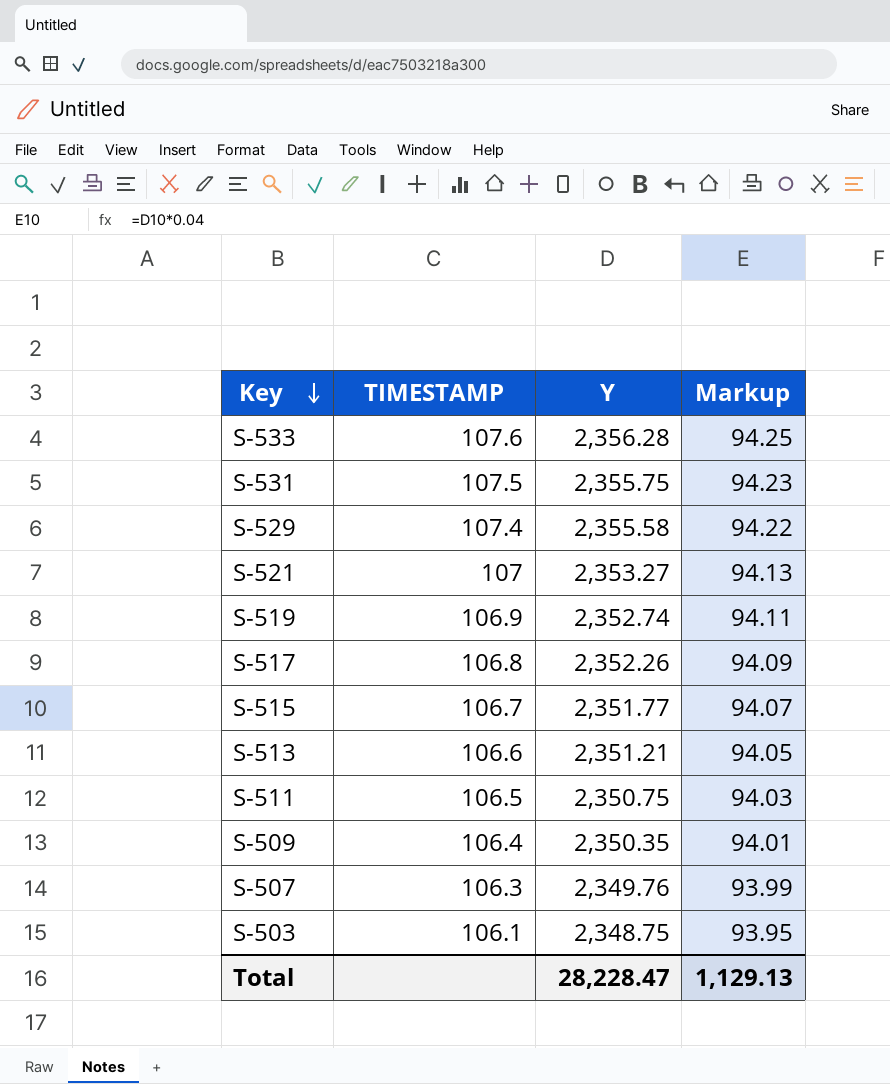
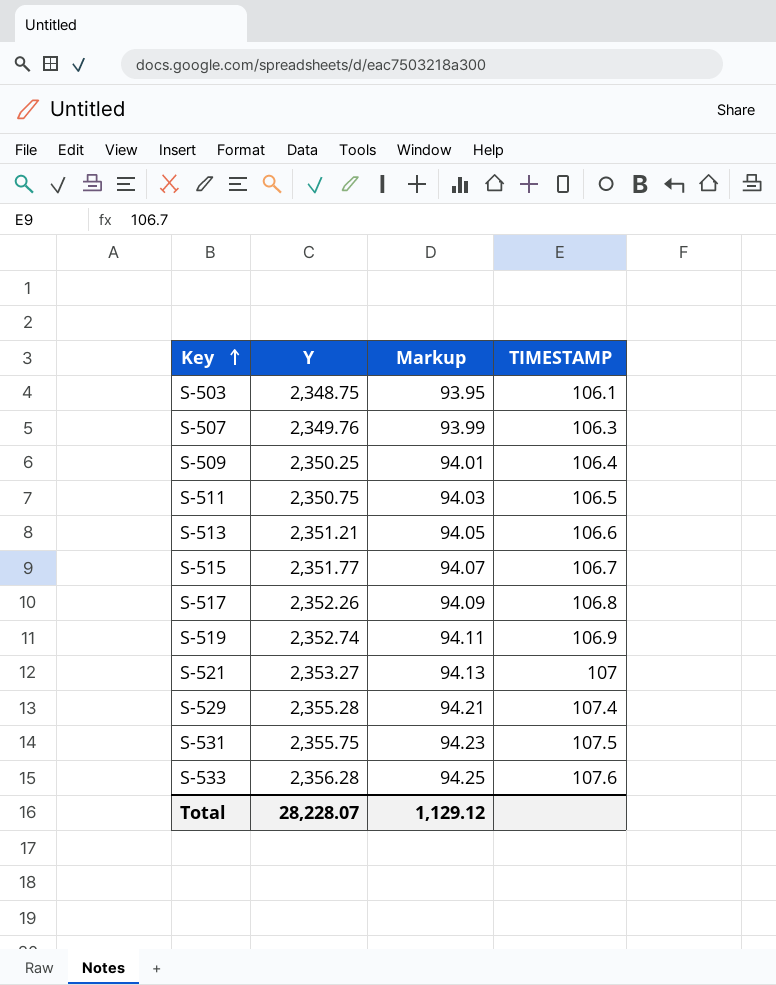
row order: Key descending -> Key ascending
column TIMESTAMP | position: 2 -> 4
S-509 | Y: 2,350.35 -> 2,350.25
S-529 | Y: 2,355.58 -> 2,355.28
S-529 | Markup: 94.22 -> 94.21
Total | Y: 28,228.47 -> 28,228.07
Total | Markup: 1,129.13 -> 1,129.12

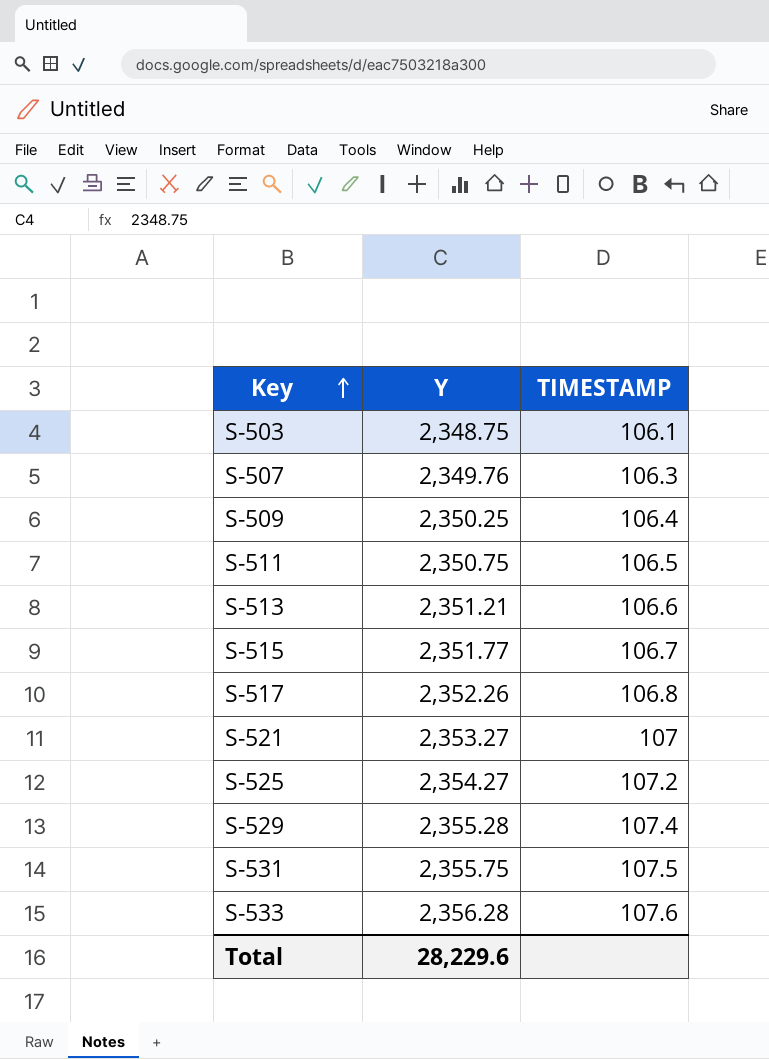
column Markup | formula: [Y] * 0.04 -> none
row S-519: 2,352.74 | 94.11 | 106.9 -> none
row S-525: none -> 2,354.27 | 107.2
Total | Y: 28,228.07 -> 28,229.6

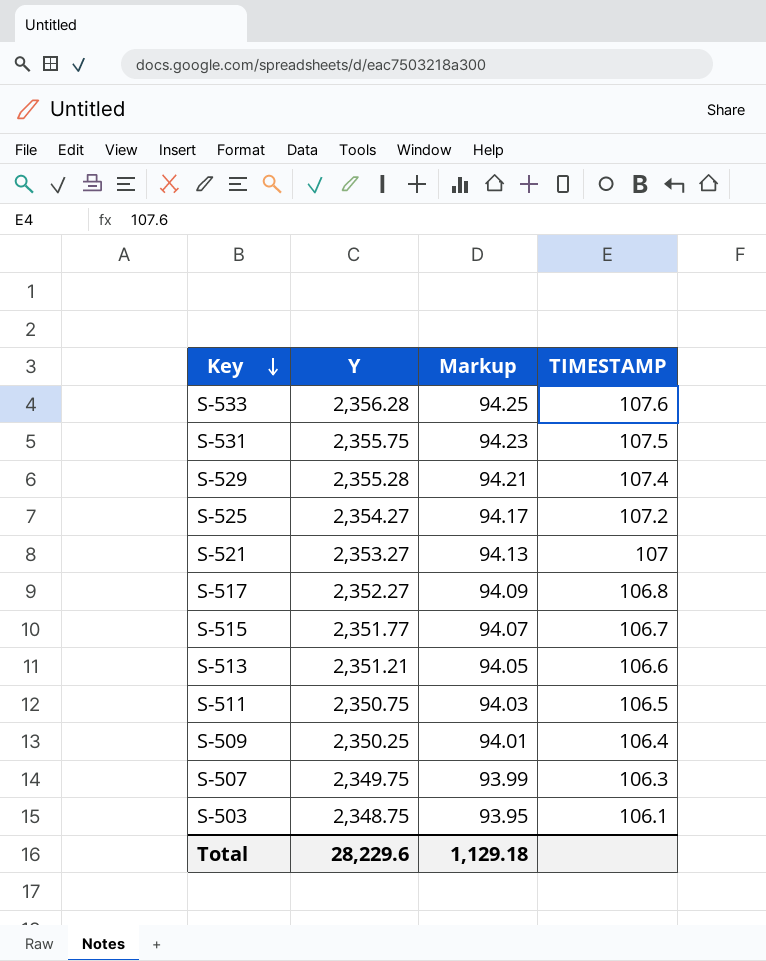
row order: Key ascending -> Key descending
column Markup | formula: none -> [Y] * 0.04
S-517 | Y: 2,352.26 -> 2,352.27
S-507 | Y: 2,349.76 -> 2,349.75

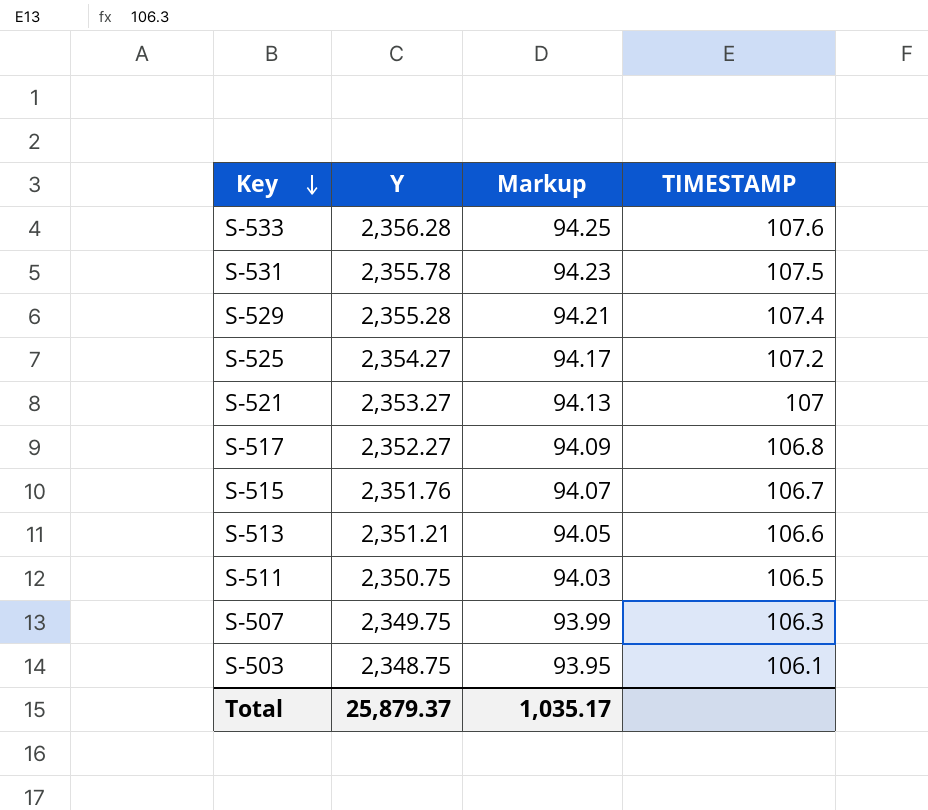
row S-509: 2,350.25 | 94.01 | 106.4 -> none
S-531 | Y: 2,355.75 -> 2,355.78
S-515 | Y: 2,351.77 -> 2,351.76
Total | Y: 28,229.6 -> 25,879.37
Total | Markup: 1,129.18 -> 1,035.17

